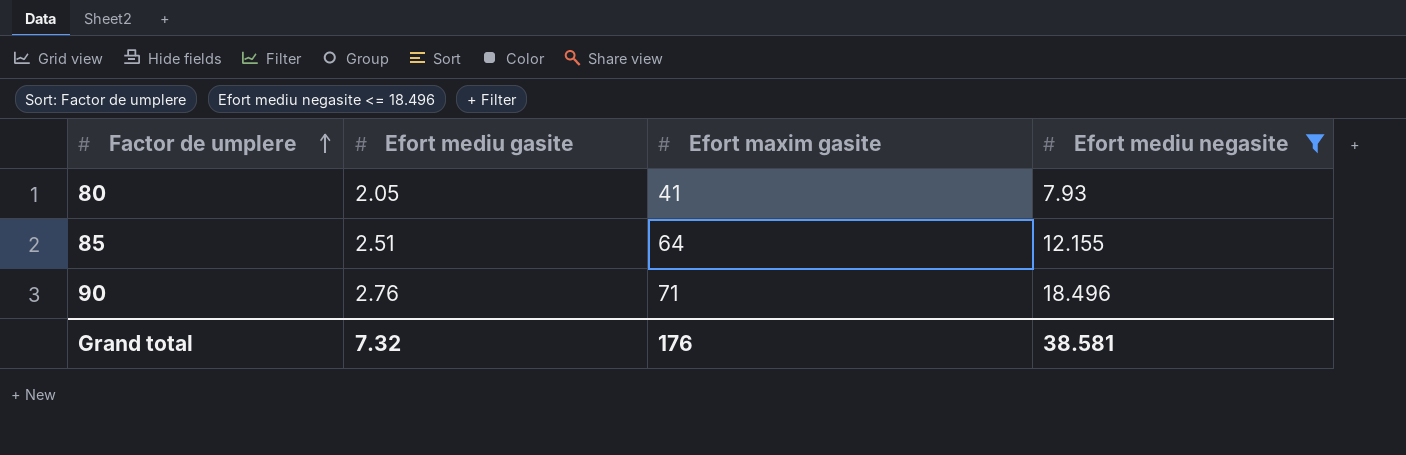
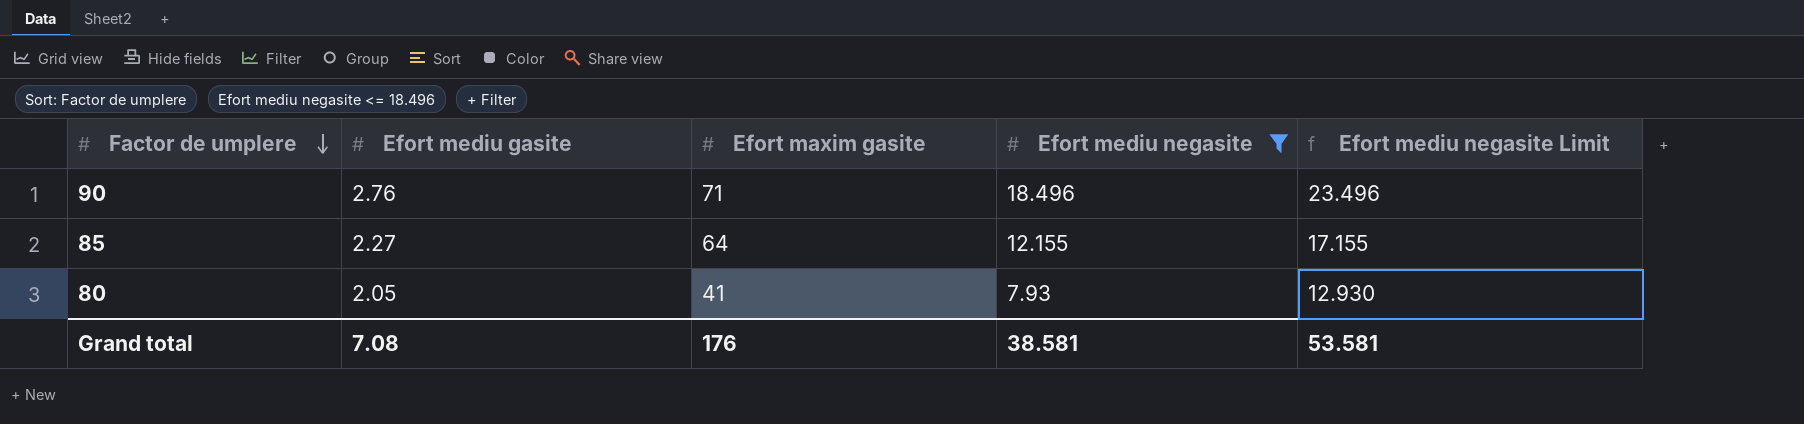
row order: Factor de umplere ascending -> Factor de umplere descending
column Efort mediu negasite Limit | formula: none -> [Efort mediu negasite] + 5
85 | Efort mediu gasite: 2.51 -> 2.27
Grand total | Efort mediu gasite: 7.32 -> 7.08

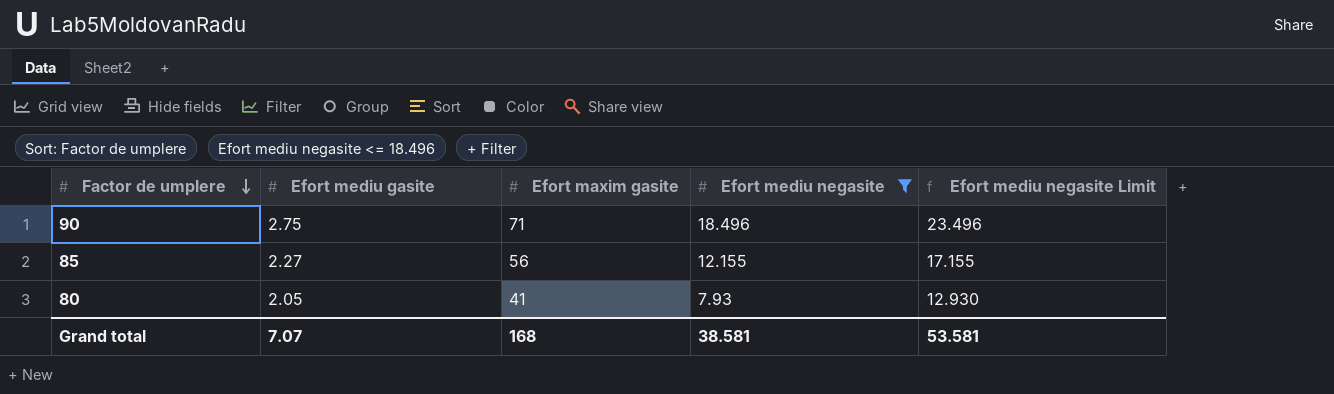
90 | Efort mediu gasite: 2.76 -> 2.75
85 | Efort maxim gasite: 64 -> 56
Grand total | Efort mediu gasite: 7.08 -> 7.07
Grand total | Efort maxim gasite: 176 -> 168

